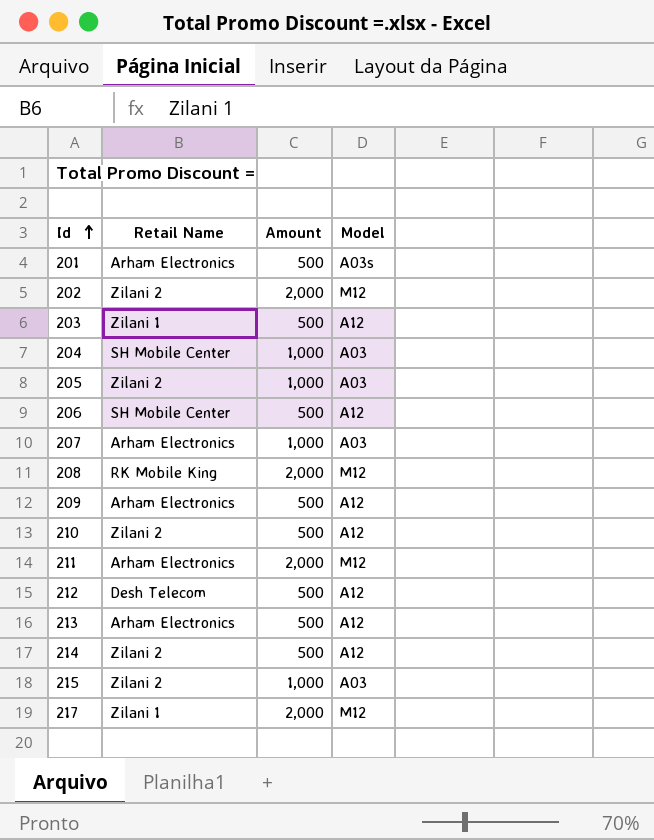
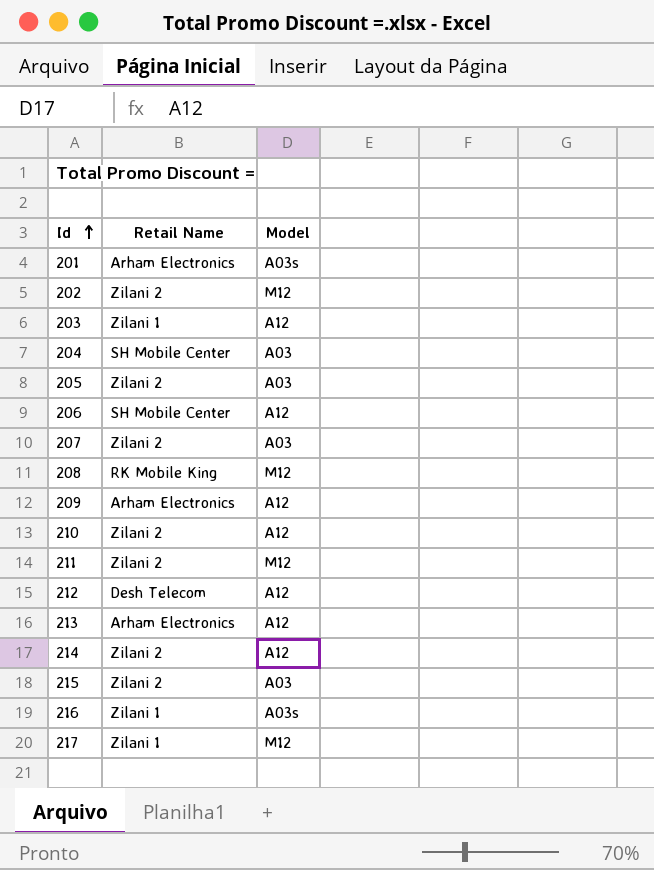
column Amount | position: 3 -> none
207 | Retail Name: Arham Electronics -> Zilani 2
211 | Retail Name: Arham Electronics -> Zilani 2
row 216: none -> Zilani 1 | A03s

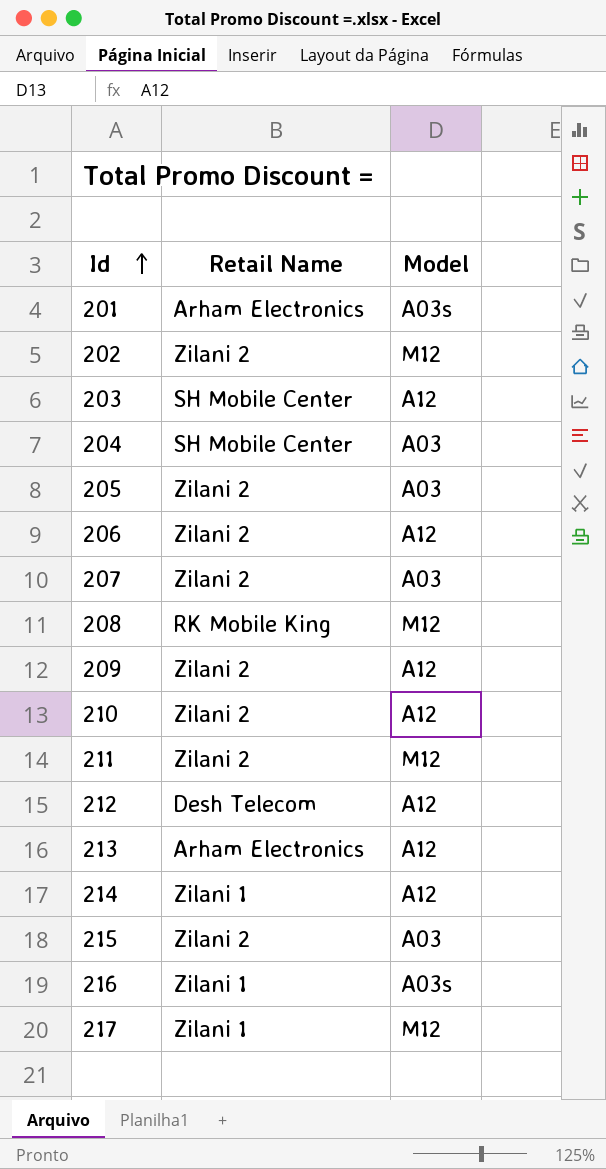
203 | Retail Name: Zilani 1 -> SH Mobile Center
206 | Retail Name: SH Mobile Center -> Zilani 2
209 | Retail Name: Arham Electronics -> Zilani 2
214 | Retail Name: Zilani 2 -> Zilani 1

